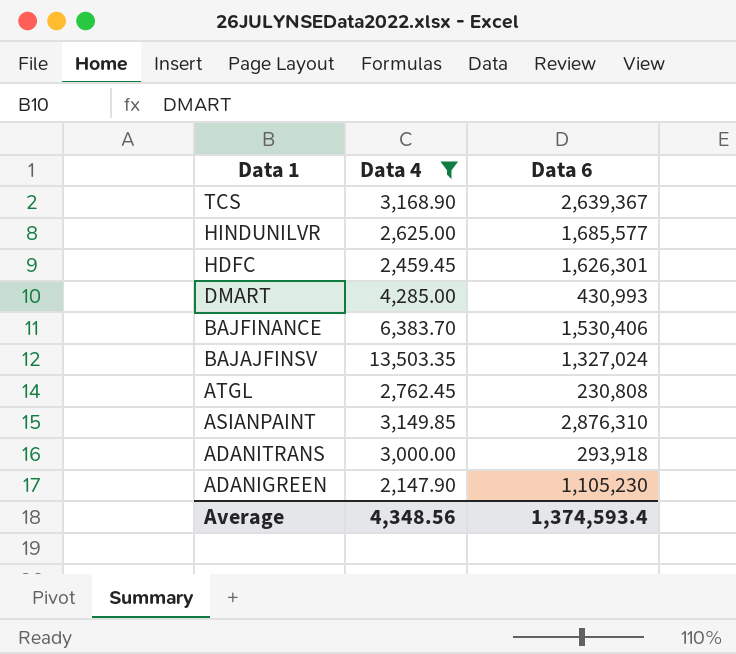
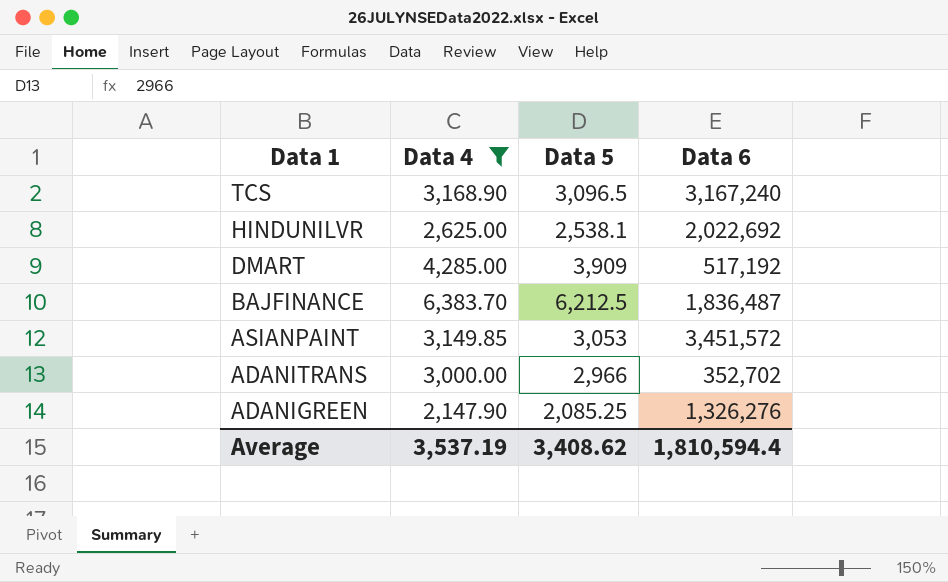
column Data 5 | position: none -> 3
row HDFC: 2,459.45 | 1,626,301 -> none
row BAJAJFINSV: 13,503.35 | 1,327,024 -> none
row ATGL: 2,762.45 | 230,808 -> none
TCS | Data 6: 2,639,367 -> 3,167,240
HINDUNILVR | Data 6: 1,685,577 -> 2,022,692
DMART | Data 6: 430,993 -> 517,192
BAJFINANCE | Data 6: 1,530,406 -> 1,836,487
ASIANPAINT | Data 6: 2,876,310 -> 3,451,572
ADANITRANS | Data 6: 293,918 -> 352,702
ADANIGREEN | Data 6: 1,105,230 -> 1,326,276
Average | Data 4: 4,348.56 -> 3,537.19
Average | Data 6: 1,374,593.4 -> 1,810,594.4

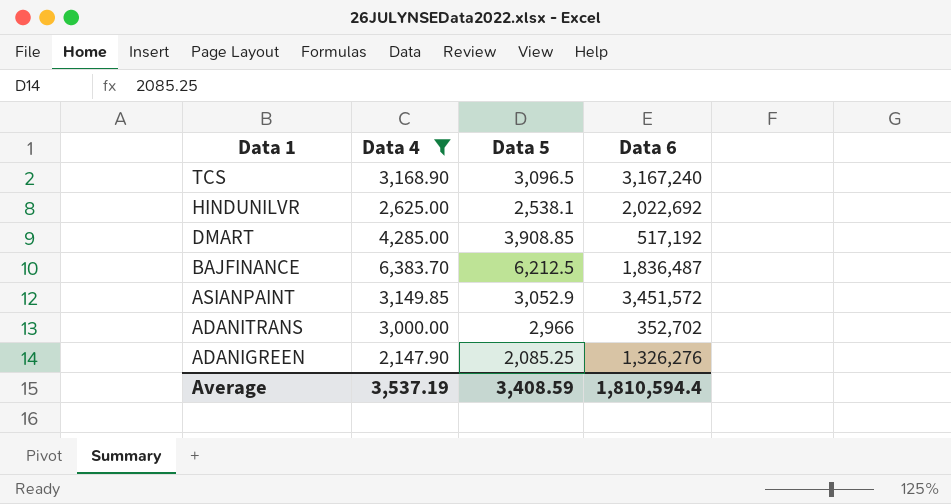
DMART | Data 5: 3,909 -> 3,908.85
ASIANPAINT | Data 5: 3,053 -> 3,052.9
Average | Data 5: 3,408.62 -> 3,408.59

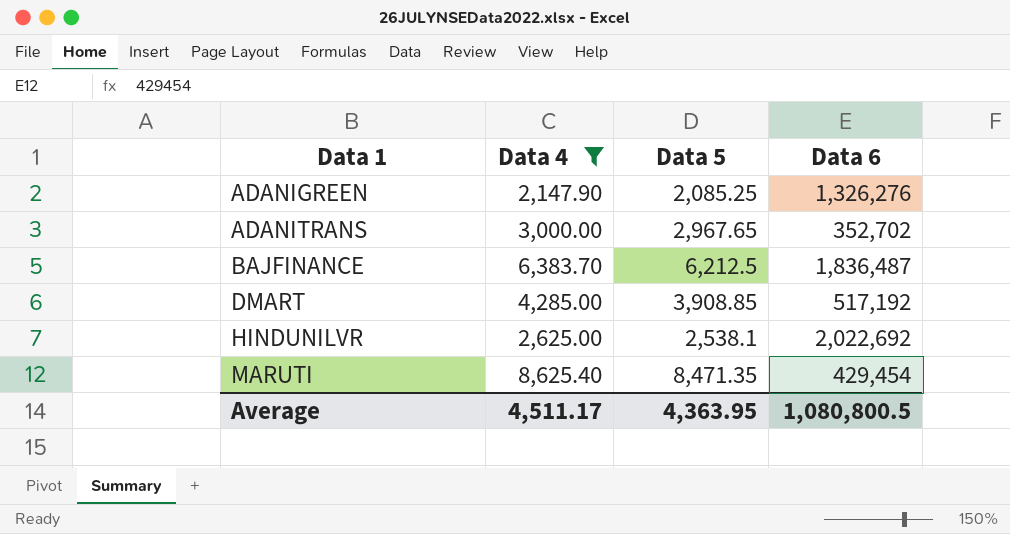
row order: Data 1 descending -> Data 1 ascending
row TCS: 3,168.90 | 3,096.5 | 3,167,240 -> none
row ASIANPAINT: 3,149.85 | 3,052.9 | 3,451,572 -> none
ADANITRANS | Data 5: 2,966 -> 2,967.65
row MARUTI: none -> 8,625.40 | 8,471.35 | 429,454
Average | Data 4: 3,537.19 -> 4,511.17
Average | Data 5: 3,408.59 -> 4,363.95
Average | Data 6: 1,810,594.4 -> 1,080,800.5

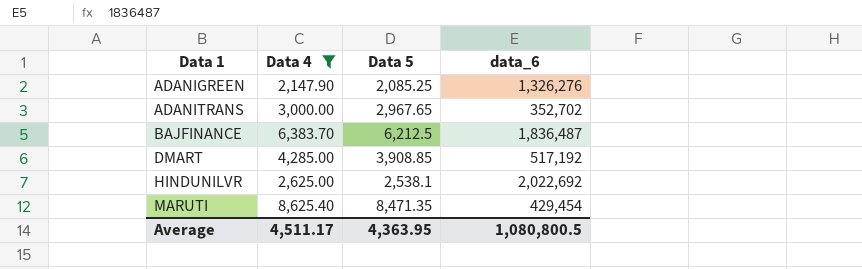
column name: Data 6 -> data_6

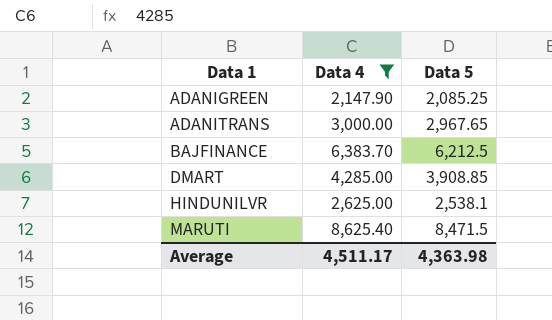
column data_6 | position: 4 -> none
MARUTI | Data 5: 8,471.35 -> 8,471.5
Average | Data 5: 4,363.95 -> 4,363.98

